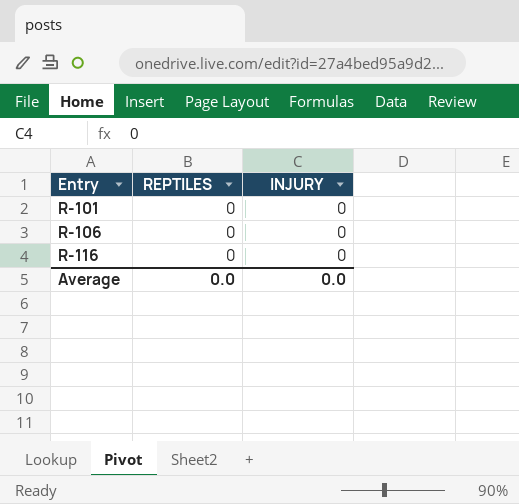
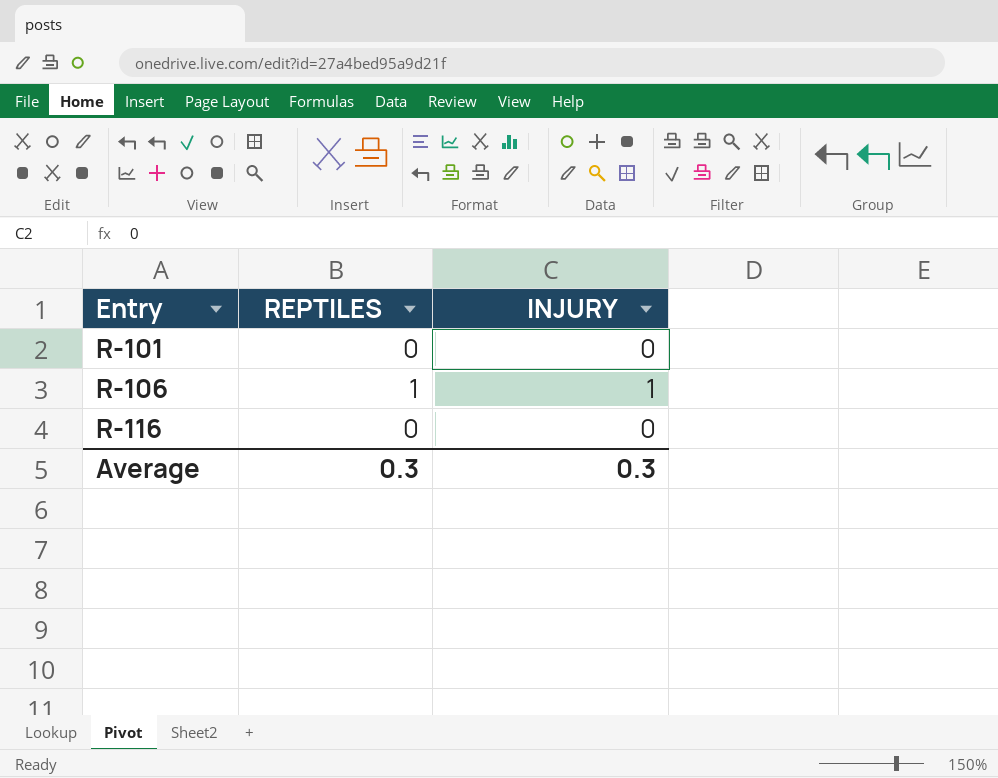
R-106 | REPTILES: 0 -> 1
R-106 | INJURY: 0 -> 1
Average | REPTILES: 0.0 -> 0.3
Average | INJURY: 0.0 -> 0.3

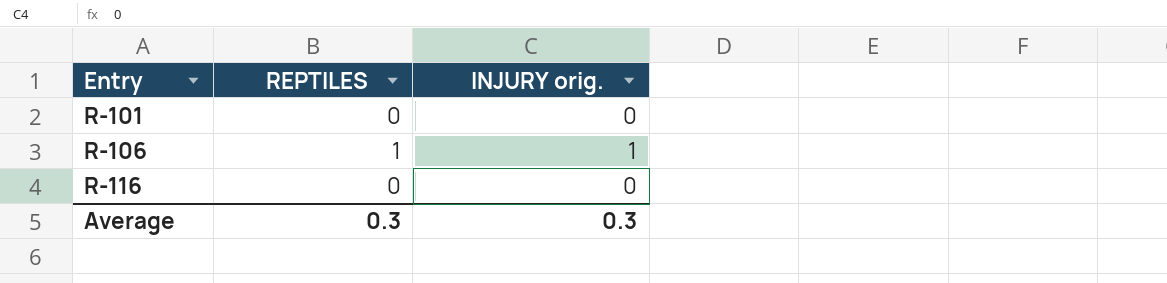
column name: INJURY -> INJURY orig.

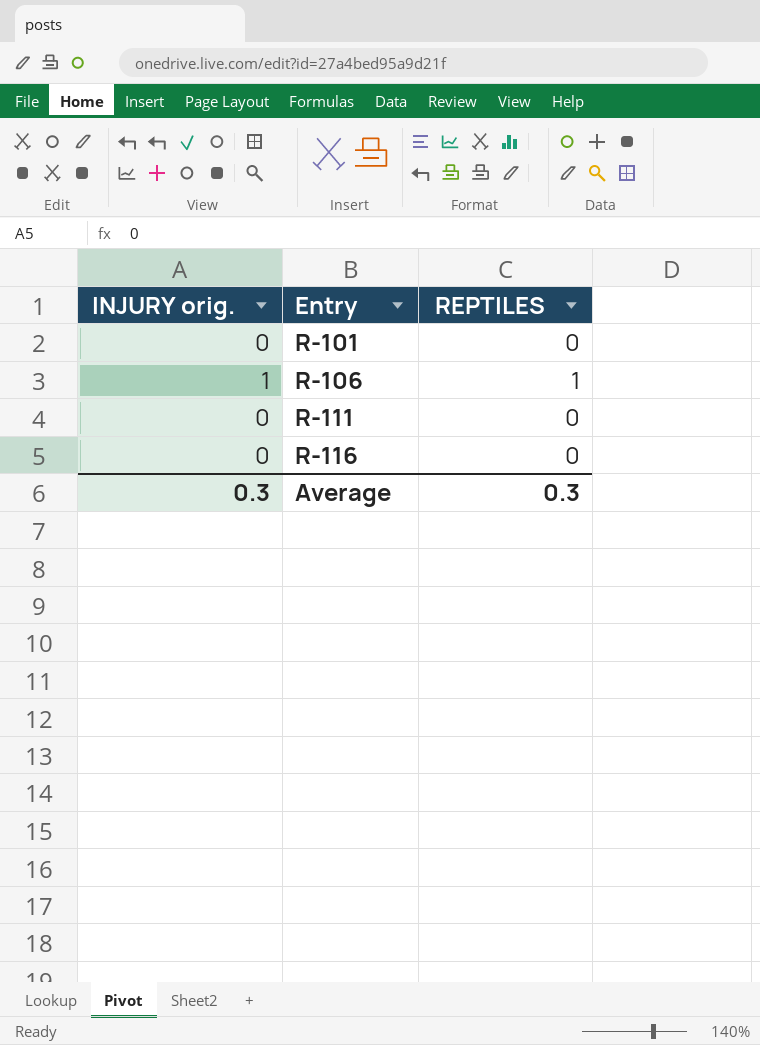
column INJURY orig. | position: 3 -> 1
row R-111: none -> 0 | 0

